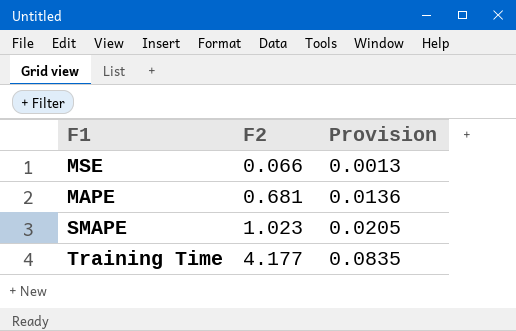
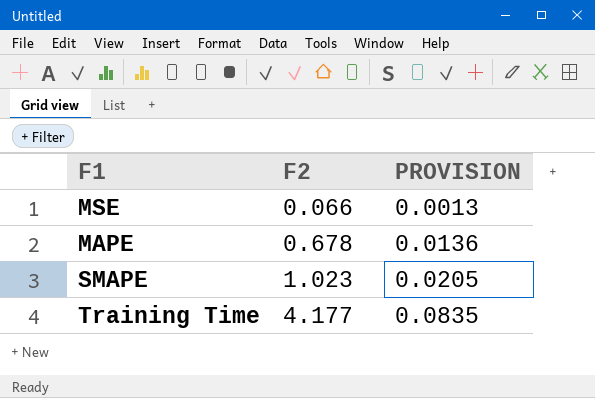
column name: Provision -> PROVISION
MAPE | F2: 0.681 -> 0.678

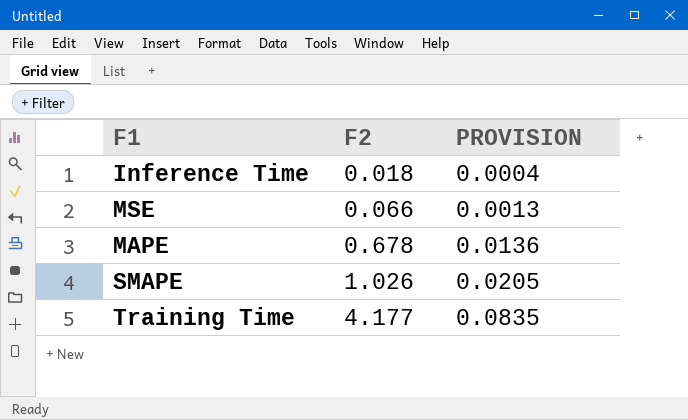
row Inference Time: none -> 0.018 | 0.0004
SMAPE | F2: 1.023 -> 1.026

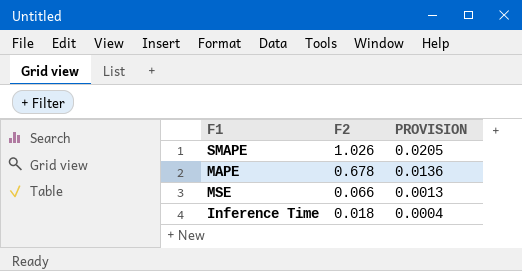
row order: F2 ascending -> F2 descending
row Training Time: 4.177 | 0.0835 -> none

